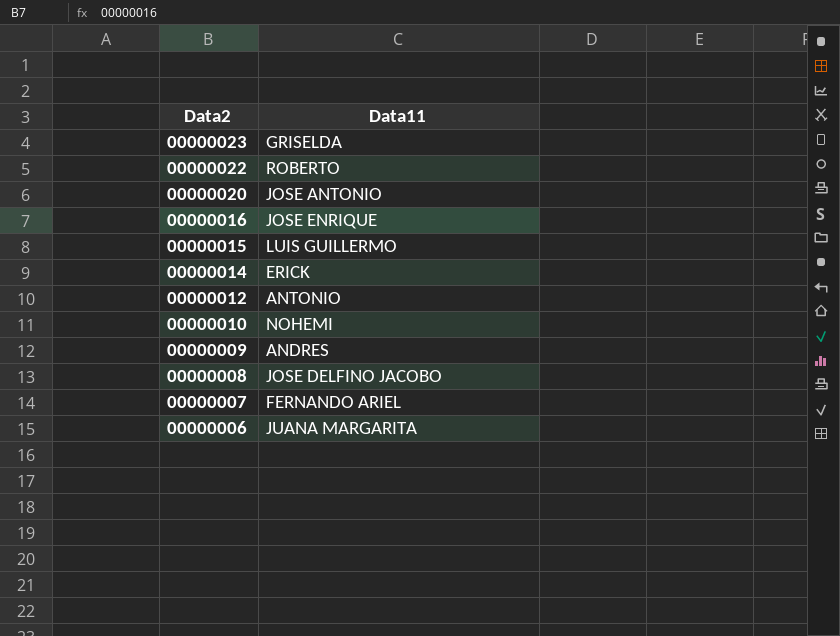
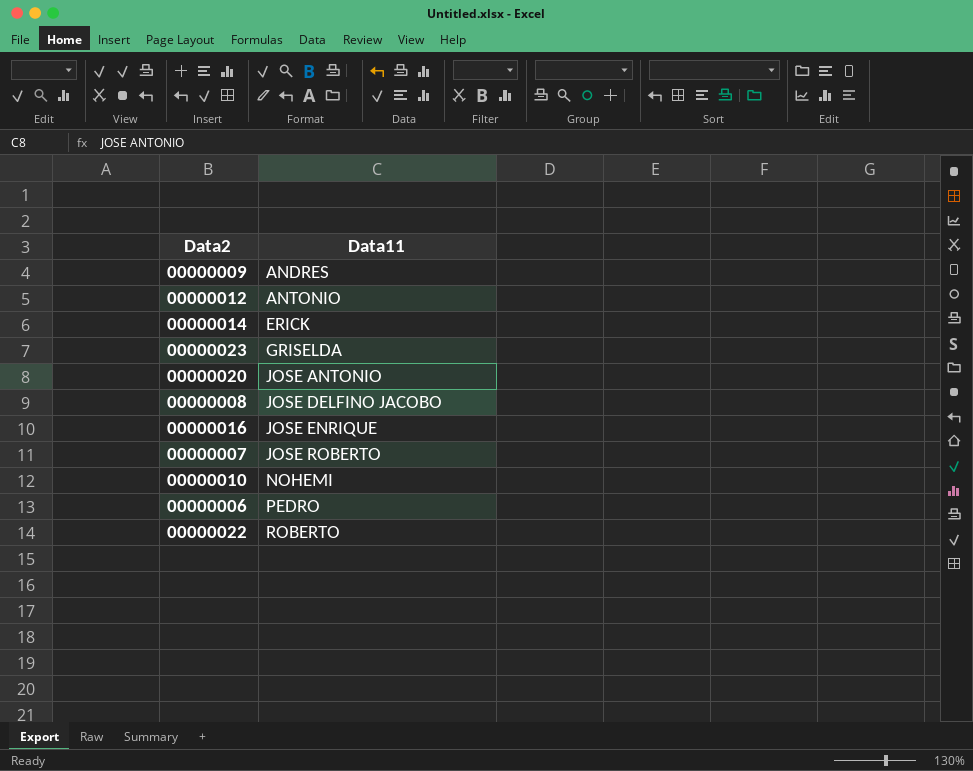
row order: Data2 descending -> Data11 ascending
row 00000015: LUIS GUILLERMO -> none
00000007 | Data11: FERNANDO ARIEL -> JOSE ROBERTO
00000006 | Data11: JUANA MARGARITA -> PEDRO

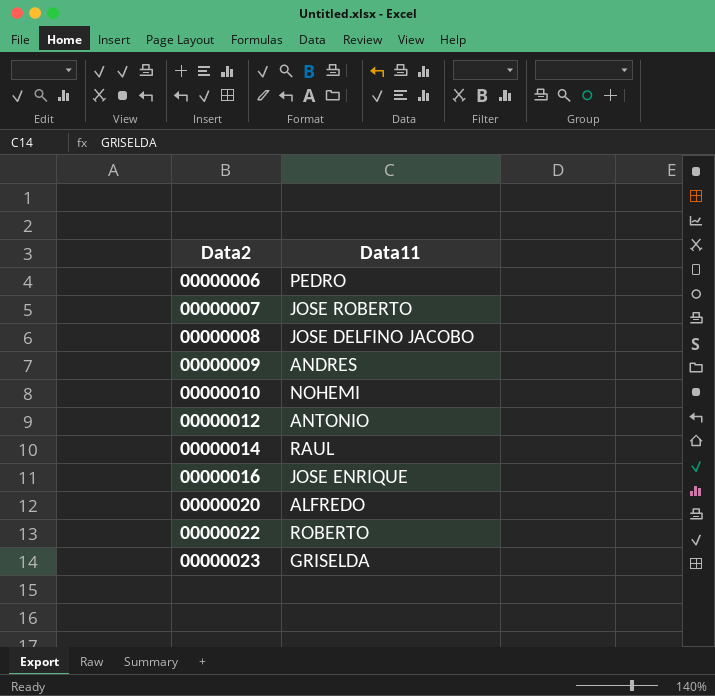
row order: Data11 ascending -> Data2 ascending
00000014 | Data11: ERICK -> RAUL
00000020 | Data11: JOSE ANTONIO -> ALFREDO

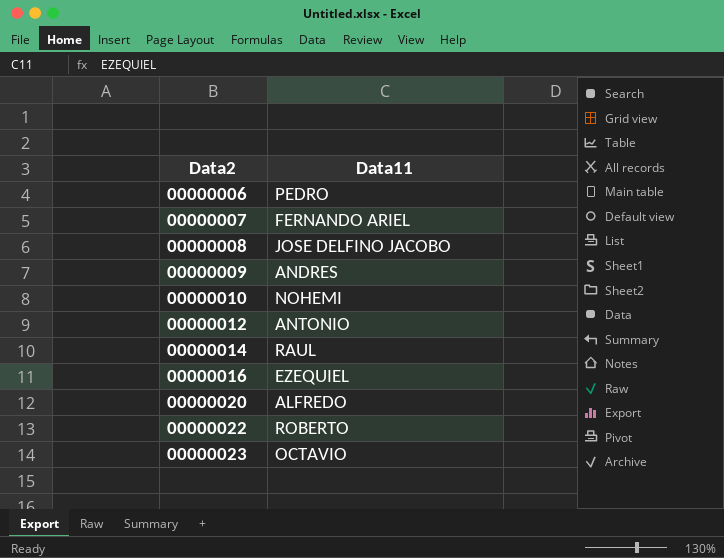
00000007 | Data11: JOSE ROBERTO -> FERNANDO ARIEL
00000016 | Data11: JOSE ENRIQUE -> EZEQUIEL
00000023 | Data11: GRISELDA -> OCTAVIO

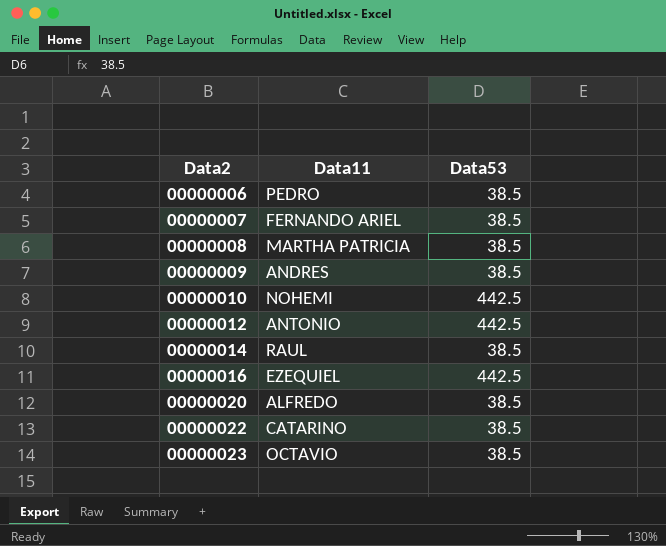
column Data53 | position: none -> 3
00000008 | Data11: JOSE DELFINO JACOBO -> MARTHA PATRICIA
00000022 | Data11: ROBERTO -> CATARINO

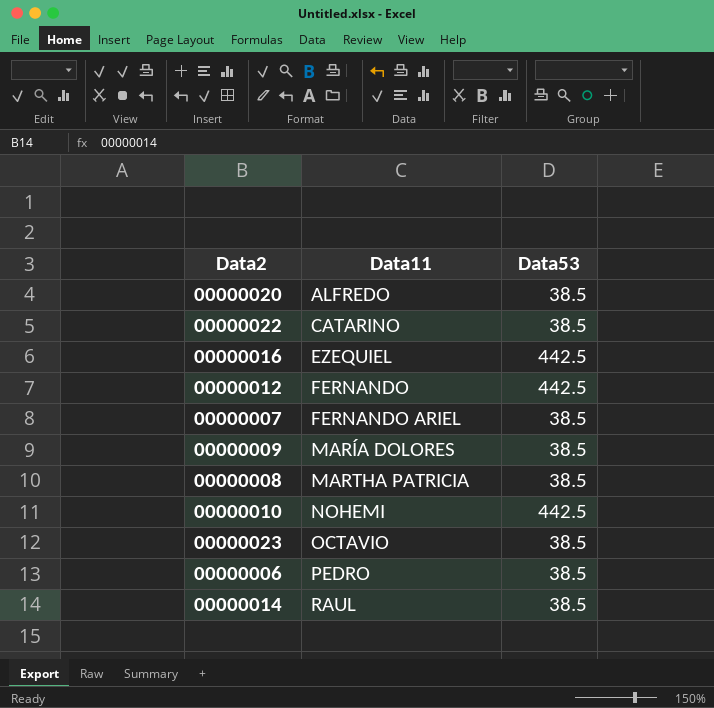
row order: Data2 ascending -> Data11 ascending
00000012 | Data11: ANTONIO -> FERNANDO
00000009 | Data11: ANDRES -> MARÍA DOLORES

